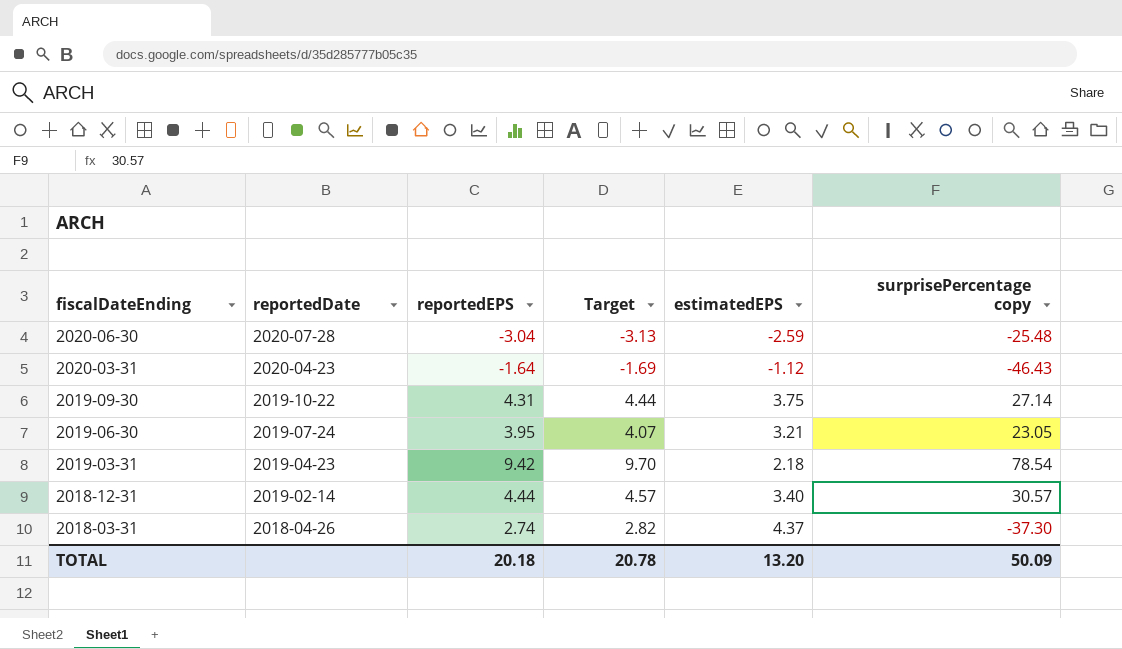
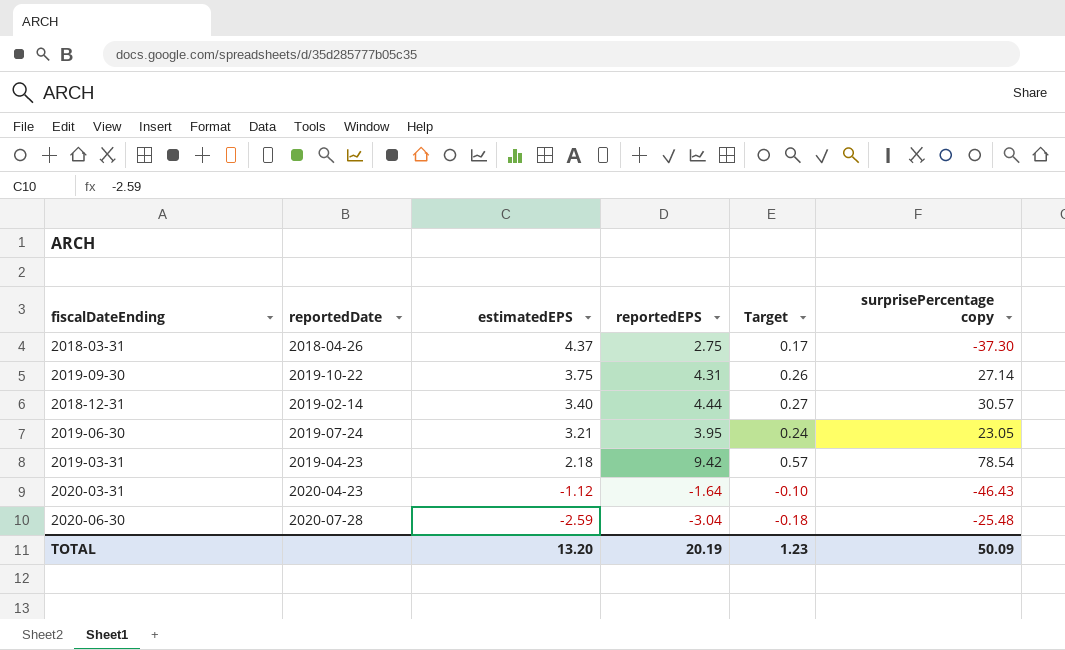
row order: fiscalDateEnding descending -> estimatedEPS descending
column estimatedEPS | position: 5 -> 3
column Target | formula: [reportedEPS] * 1.03 -> [reportedEPS] * 0.06
2018-03-31 | reportedEPS: 2.74 -> 2.75
TOTAL | reportedEPS: 20.18 -> 20.19
TOTAL | Target: 20.78 -> 1.23

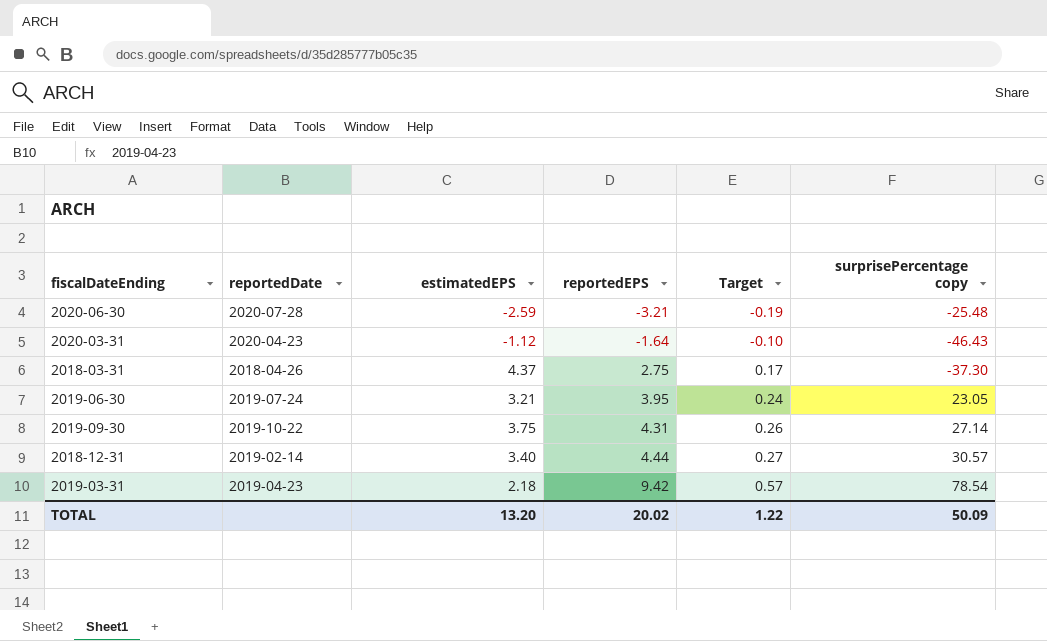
row order: estimatedEPS descending -> reportedEPS ascending
2020-06-30 | reportedEPS: -3.04 -> -3.21
2020-06-30 | Target: -0.18 -> -0.19
TOTAL | reportedEPS: 20.19 -> 20.02
TOTAL | Target: 1.23 -> 1.22

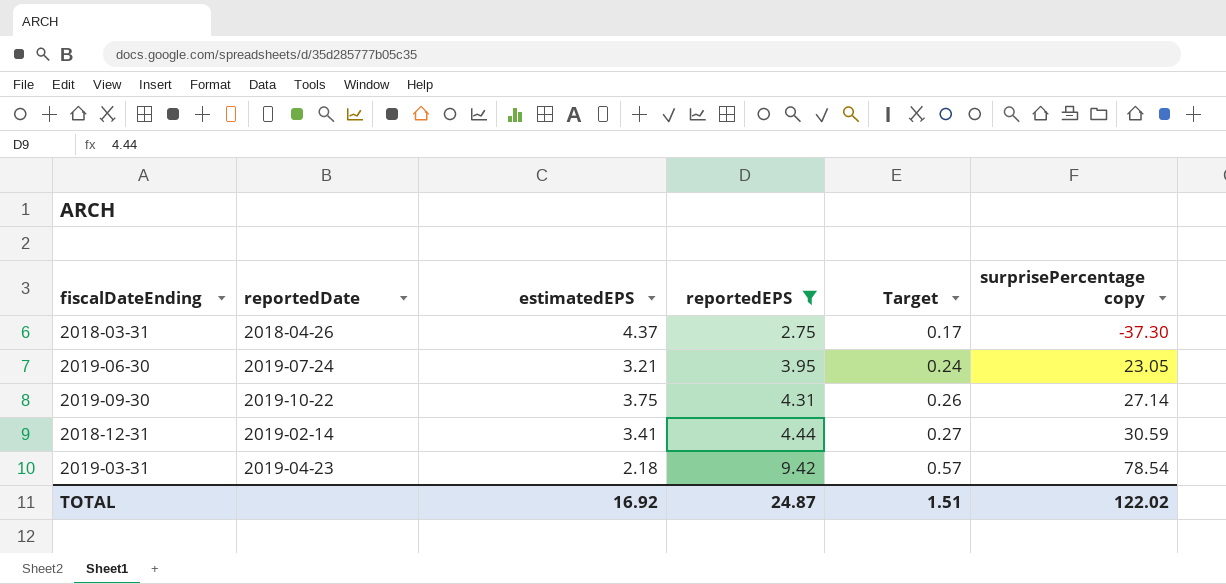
filter: none -> reportedEPS >= 2.75
2018-12-31 | estimatedEPS: 3.40 -> 3.41
2018-12-31 | surprisePercentage copy: 30.57 -> 30.59
TOTAL | estimatedEPS: 13.20 -> 16.92
TOTAL | reportedEPS: 20.02 -> 24.87
TOTAL | Target: 1.22 -> 1.51
TOTAL | surprisePercentage copy: 50.09 -> 122.02

